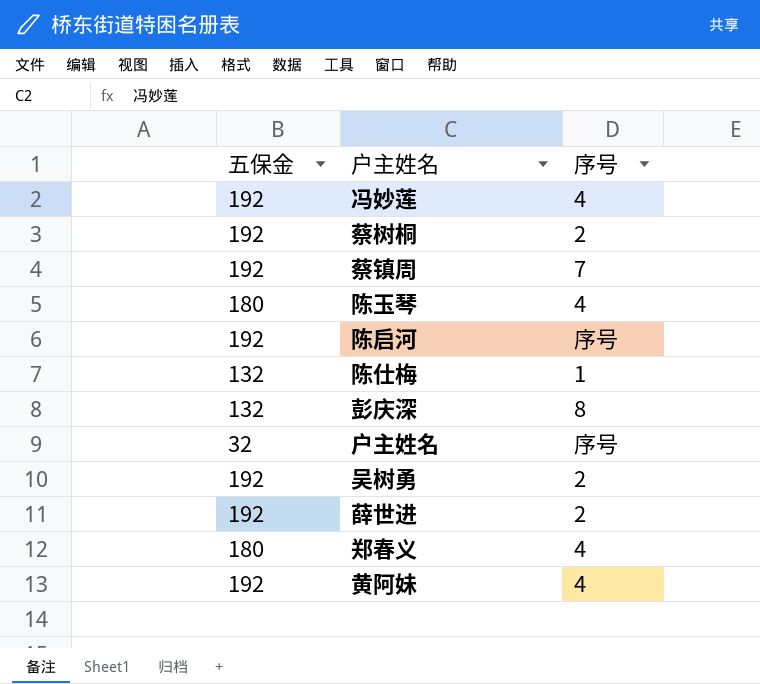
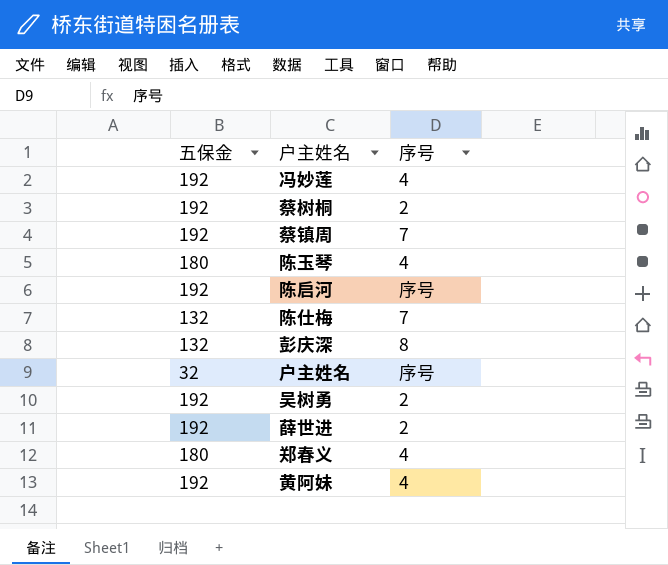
陈仕梅 | 序号: 1 -> 7

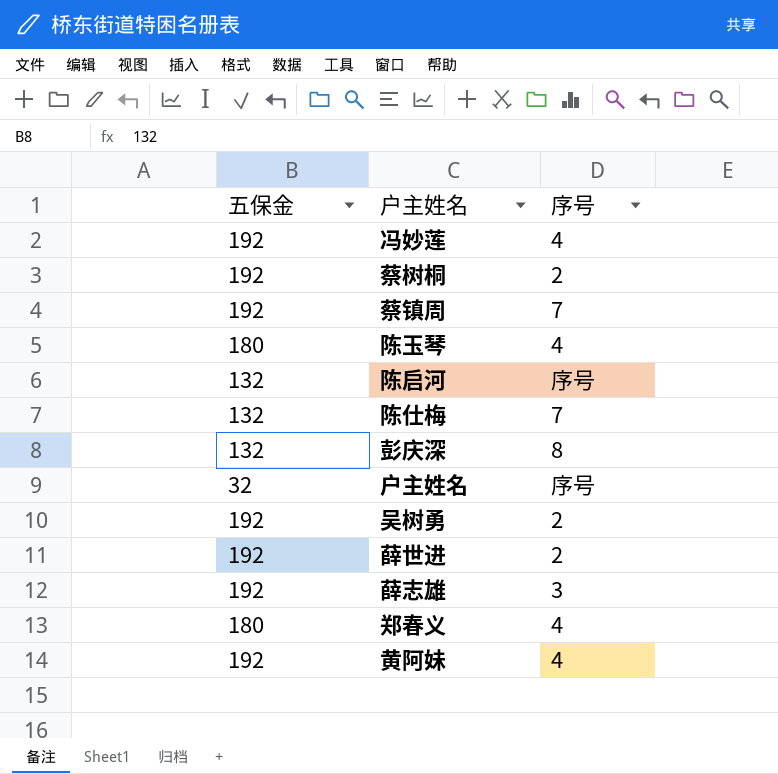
陈启河 | 五保金: 192 -> 132
row 薛志雄: none -> 192 | 3

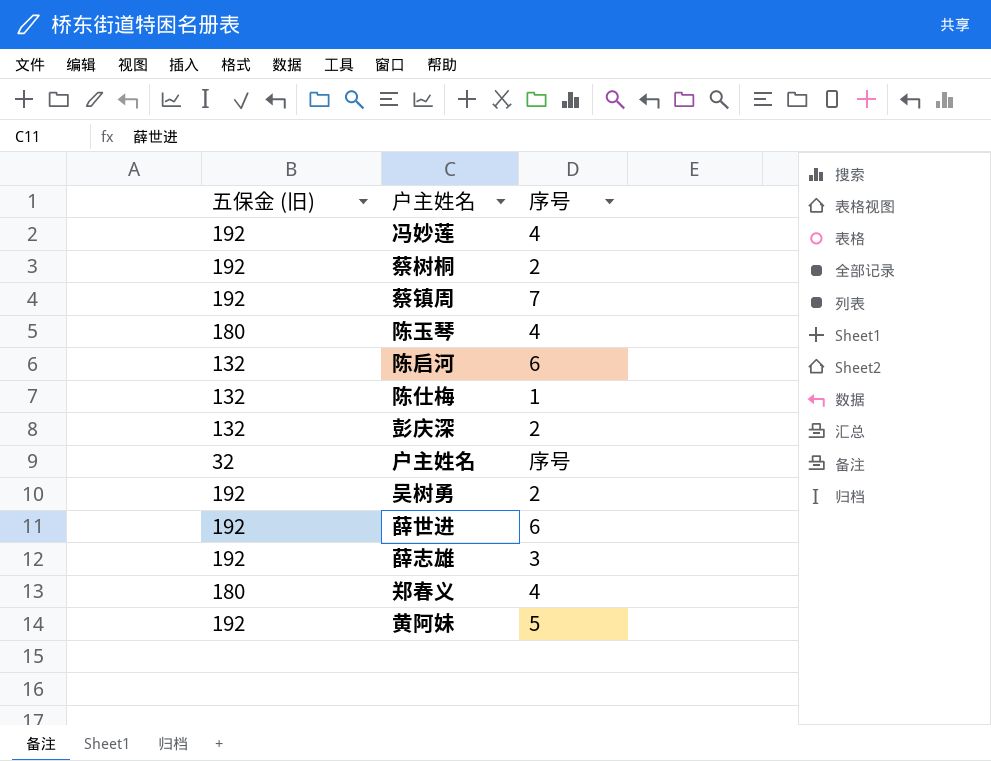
column name: 五保金 -> 五保金 (旧)
陈启河 | 序号: 序号 -> 6
陈仕梅 | 序号: 7 -> 1
彭庆深 | 序号: 8 -> 2
薛世进 | 序号: 2 -> 6
黄阿妹 | 序号: 4 -> 5

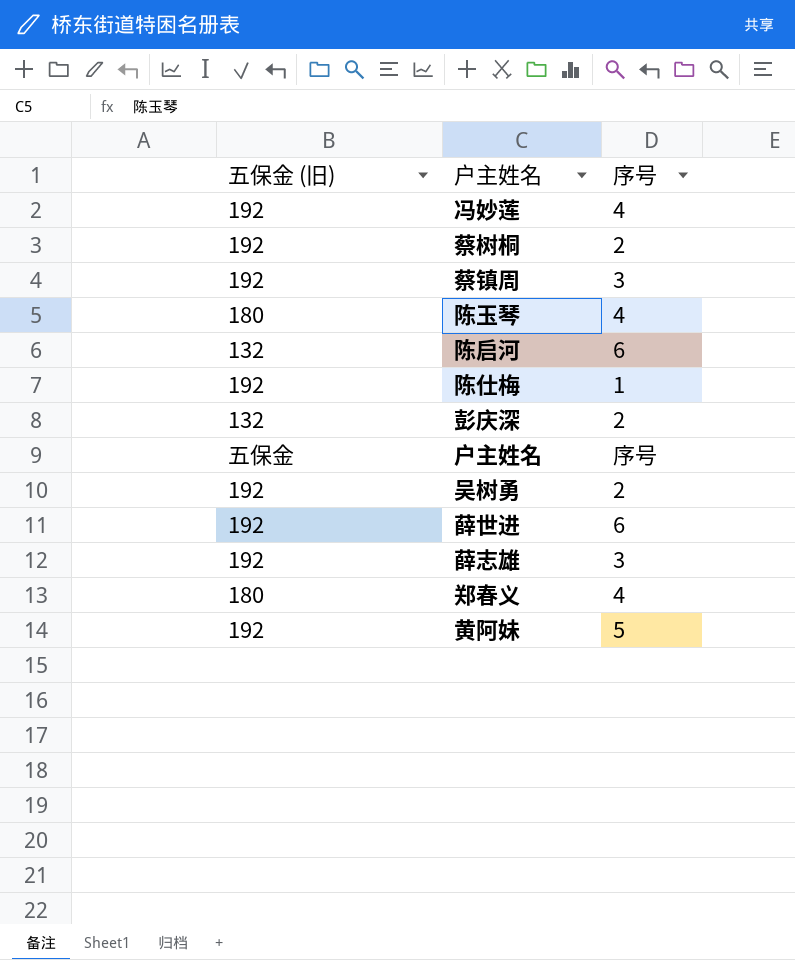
蔡镇周 | 序号: 7 -> 3
陈仕梅 | 五保金 (旧): 132 -> 192
户主姓名 | 五保金 (旧): 32 -> 五保金

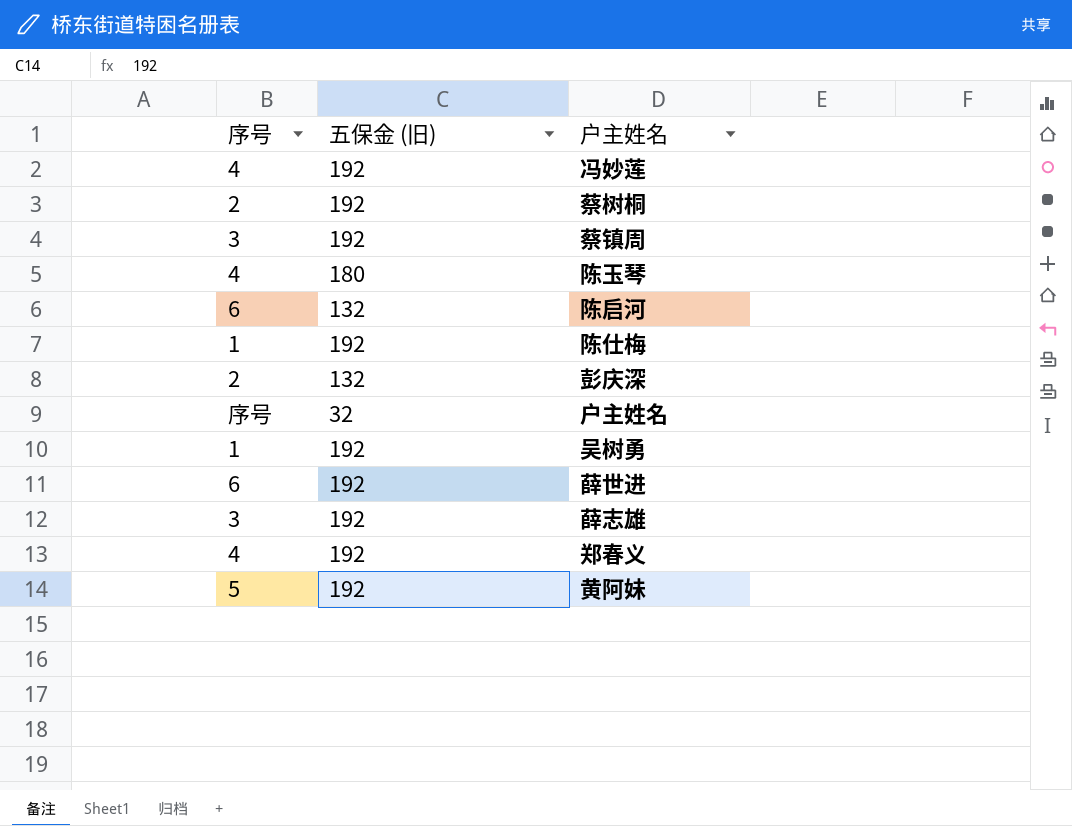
column 序号 | position: 3 -> 1
户主姓名 | 五保金 (旧): 五保金 -> 32
吴树勇 | 序号: 2 -> 1
郑春义 | 五保金 (旧): 180 -> 192

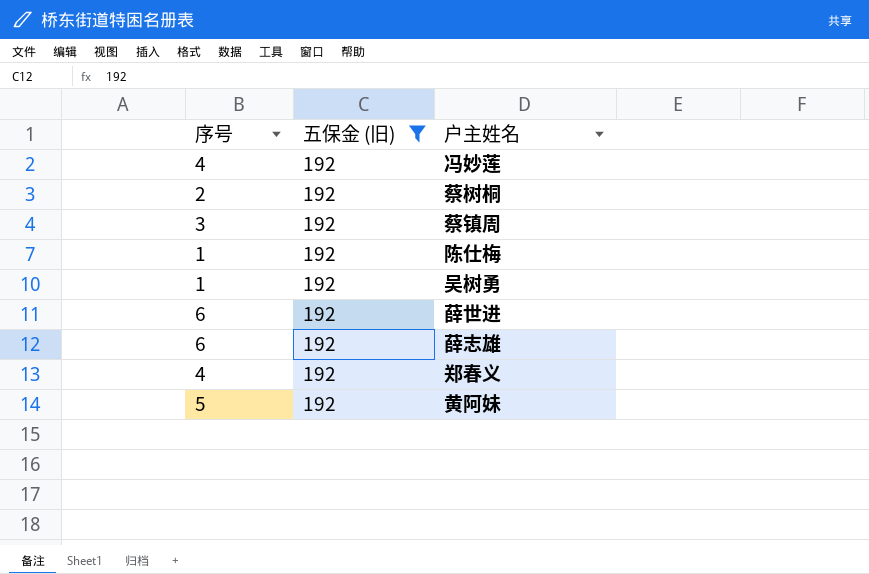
filter: none -> 五保金 (旧) = 192
薛志雄 | 序号: 3 -> 6

